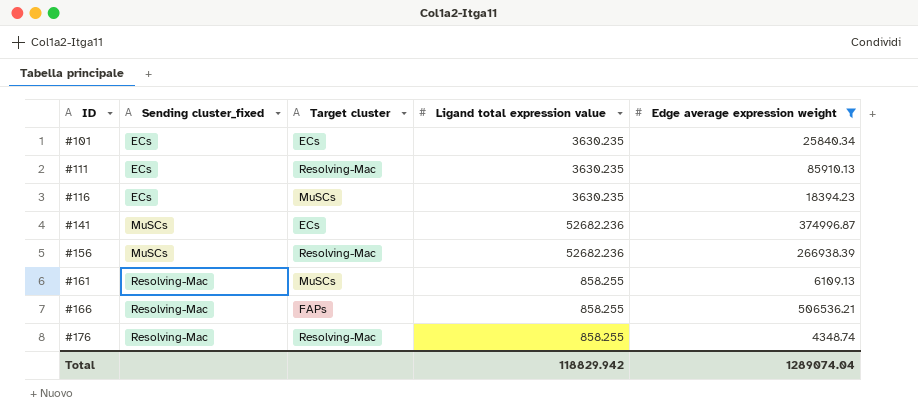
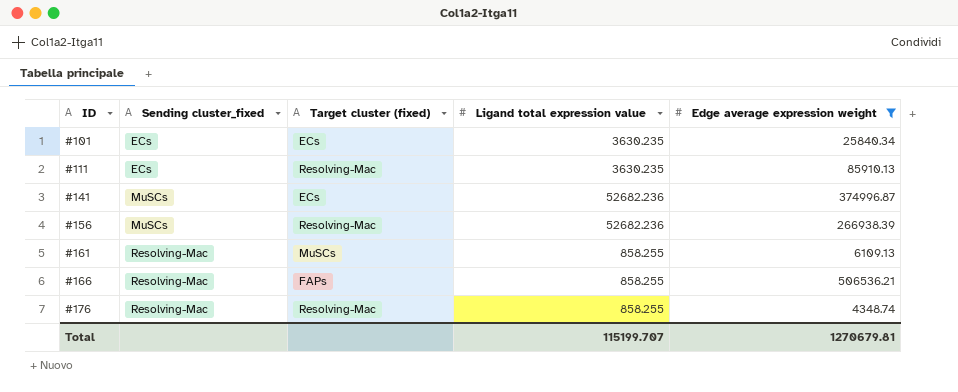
column name: Target cluster -> Target cluster (fixed)
row #116: ECs | MuSCs | 3630.235 | 18394.23 -> none
Total | Ligand total expression value: 118829.942 -> 115199.707
Total | Edge average expression weight: 1289074.04 -> 1270679.81

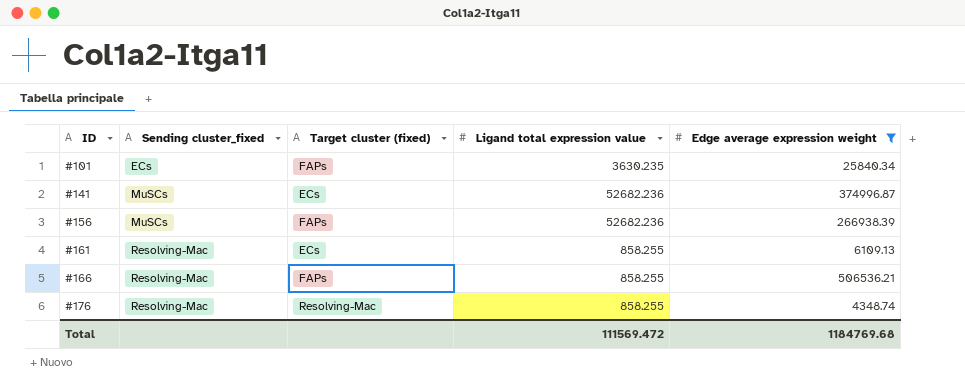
row #111: ECs | Resolving-Mac | 3630.235 | 85910.13 -> none
#101 | Target cluster (fixed): ECs -> FAPs
#156 | Target cluster (fixed): Resolving-Mac -> FAPs
#161 | Target cluster (fixed): MuSCs -> ECs
Total | Ligand total expression value: 115199.707 -> 111569.472
Total | Edge average expression weight: 1270679.81 -> 1184769.68

